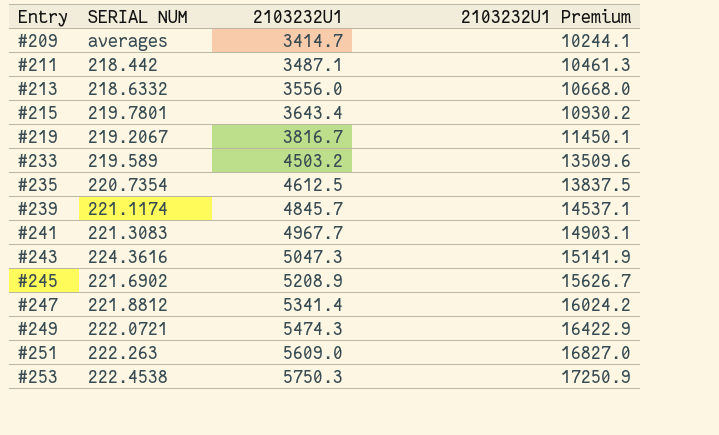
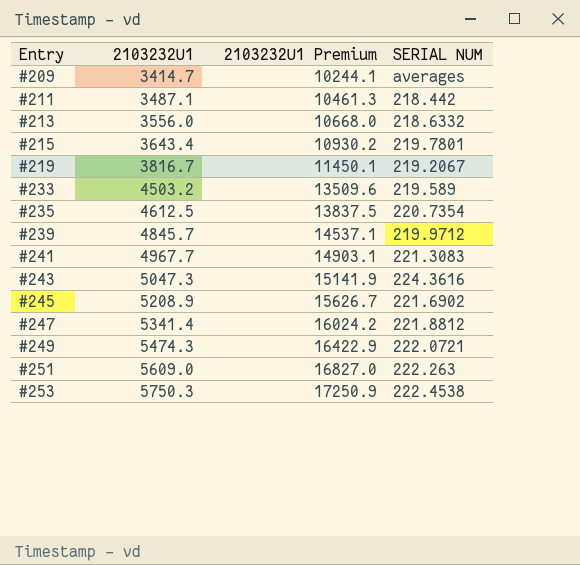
column SERIAL NUM | position: 2 -> 4
#239 | SERIAL NUM: 221.1174 -> 219.9712

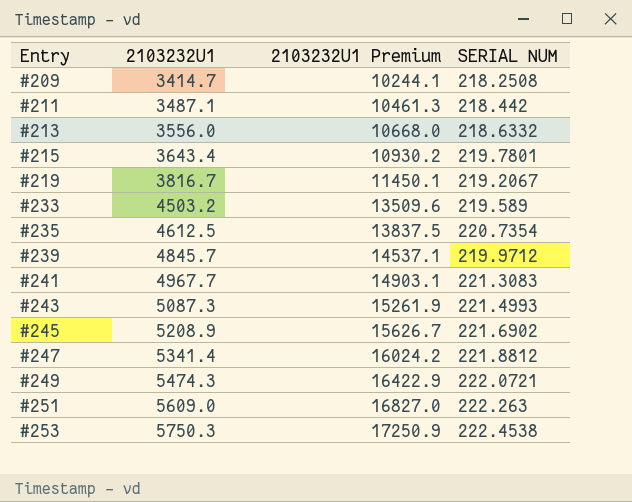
#209 | SERIAL NUM: averages -> 218.2508
#243 | 2103232U1: 5047.3 -> 5087.3
#243 | 2103232U1 Premium: 15141.9 -> 15261.9
#243 | SERIAL NUM: 224.3616 -> 221.4993

